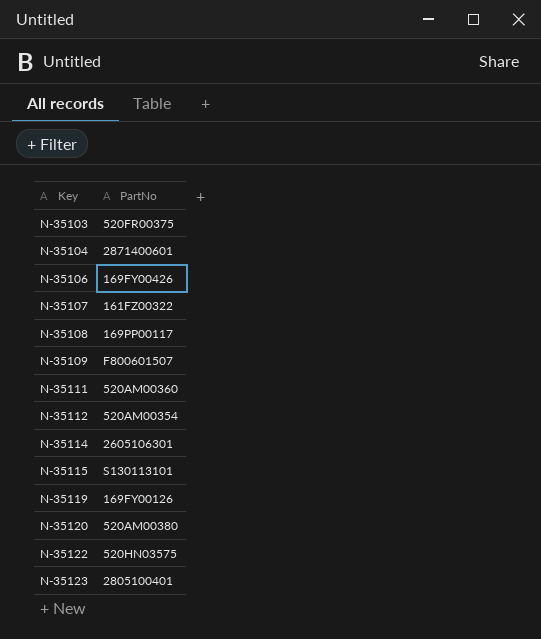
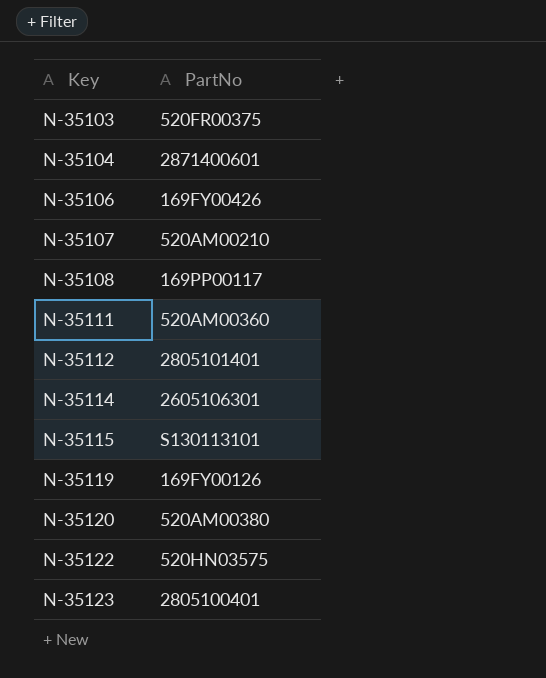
row N-35109: F800601507 -> none
N-35107 | PartNo: 161FZ00322 -> 520AM00210
N-35112 | PartNo: 520AM00354 -> 2805101401

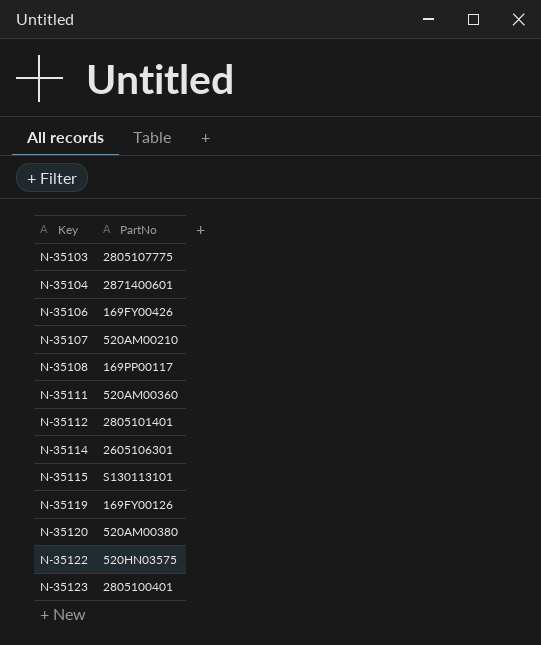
N-35103 | PartNo: 520FR00375 -> 2805107775

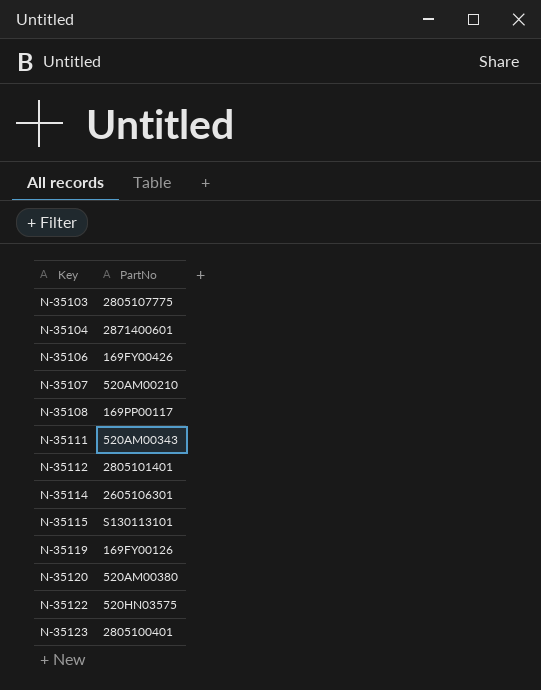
N-35111 | PartNo: 520AM00360 -> 520AM00343

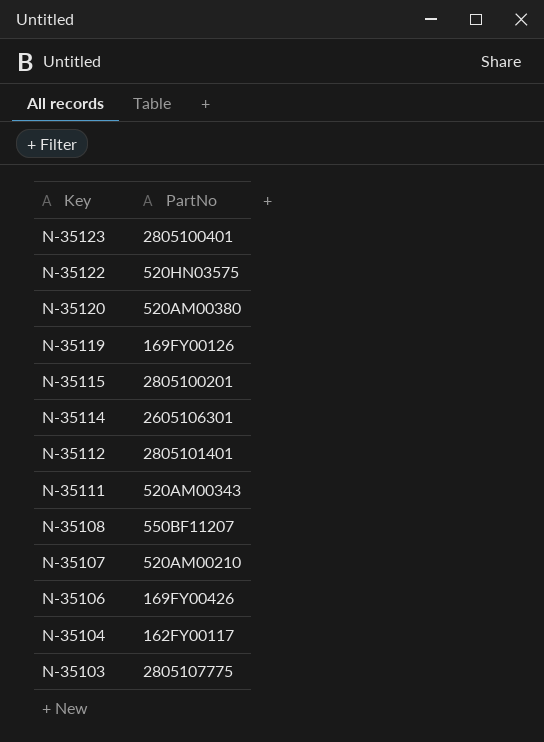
row order: Key ascending -> Key descending
N-35115 | PartNo: S130113101 -> 2805100201
N-35108 | PartNo: 169PP00117 -> 550BF11207
N-35104 | PartNo: 2871400601 -> 162FY00117

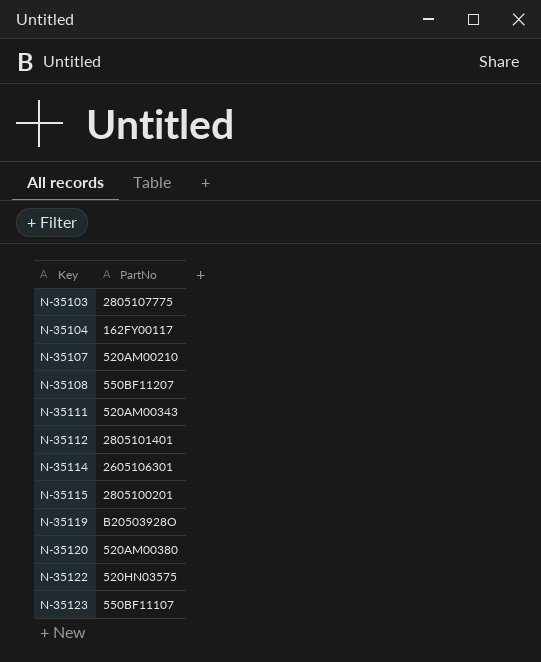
row order: Key descending -> Key ascending
row N-35106: 169FY00426 -> none
N-35119 | PartNo: 169FY00126 -> B20503928O
N-35123 | PartNo: 2805100401 -> 550BF11107

